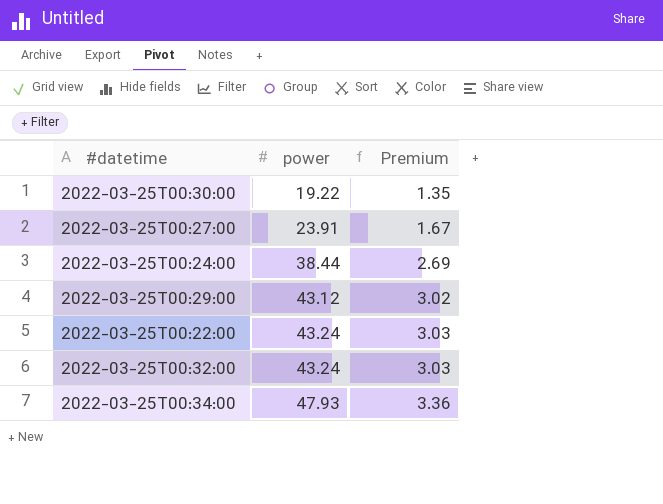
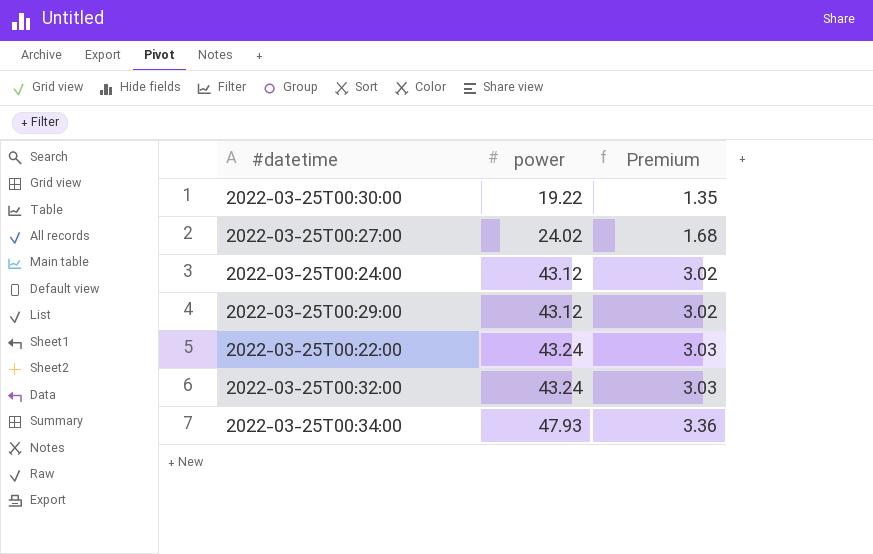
2022-03-25T00:27:00 | power: 23.91 -> 24.02
2022-03-25T00:27:00 | Premium: 1.67 -> 1.68
2022-03-25T00:24:00 | power: 38.44 -> 43.12
2022-03-25T00:24:00 | Premium: 2.69 -> 3.02

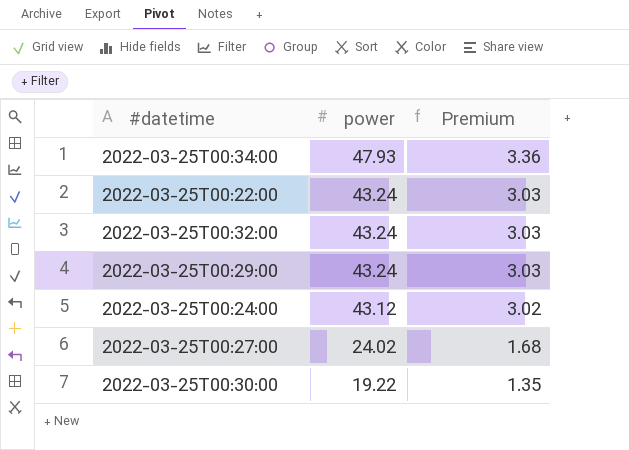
row order: power ascending -> power descending
2022-03-25T00:29:00 | power: 43.12 -> 43.24
2022-03-25T00:29:00 | Premium: 3.02 -> 3.03

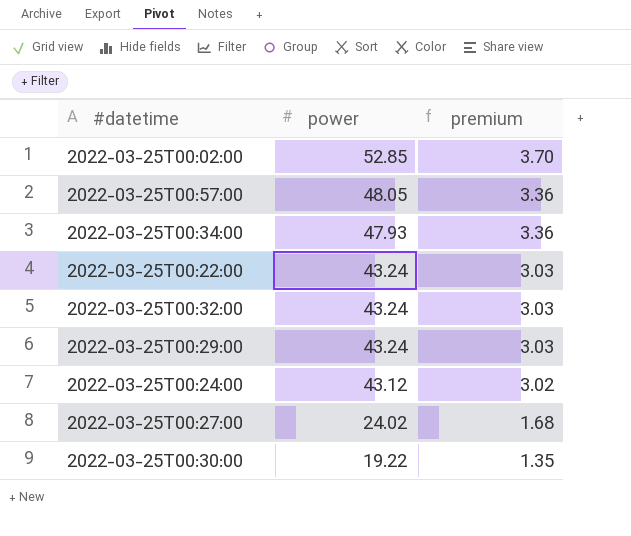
column name: Premium -> premium
row 2022-03-25T00:02:00: none -> 52.85 | 3.70
row 2022-03-25T00:57:00: none -> 48.05 | 3.36

